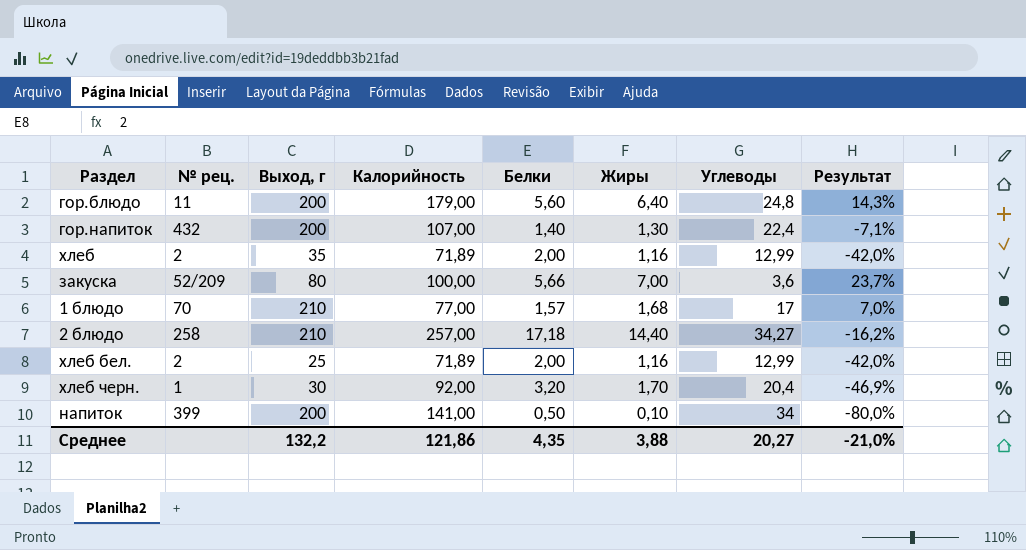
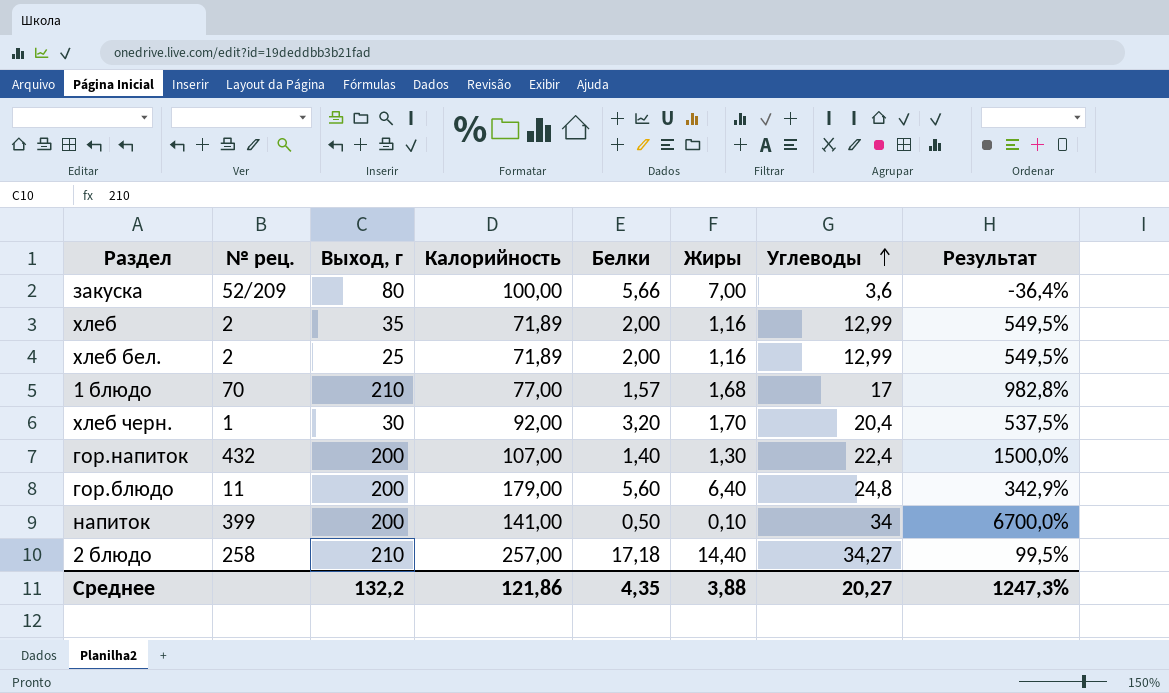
row order: none -> Углеводы ascending
column Результат | formula: ([Жиры] - [Белки]) / [Белки] -> ([Углеводы] - [Белки]) / [Белки]
Среднее | Результат: -21,0% -> 1247,3%

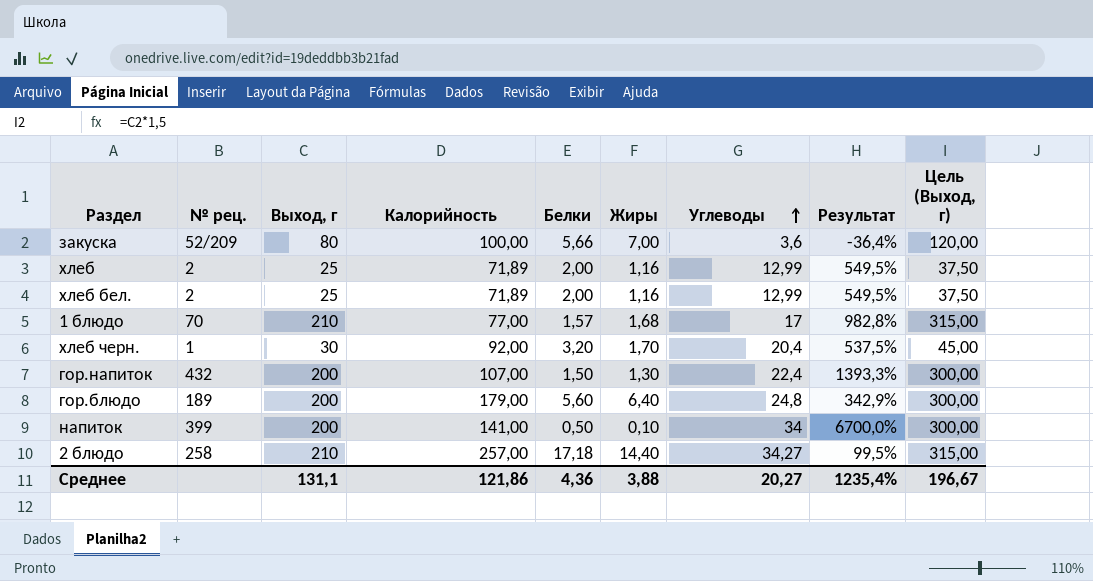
column Цель (Выход, г) | formula: none -> [Выход, г] * 1,5
хлеб | Выход, г: 35 -> 25
гор.напиток | Белки: 1,40 -> 1,50
гор.напиток | Результат: 1500,0% -> 1393,3%
гор.блюдо | № рец.: 11 -> 189
Среднее | Выход, г: 132,2 -> 131,1
Среднее | Белки: 4,35 -> 4,36
Среднее | Результат: 1247,3% -> 1235,4%

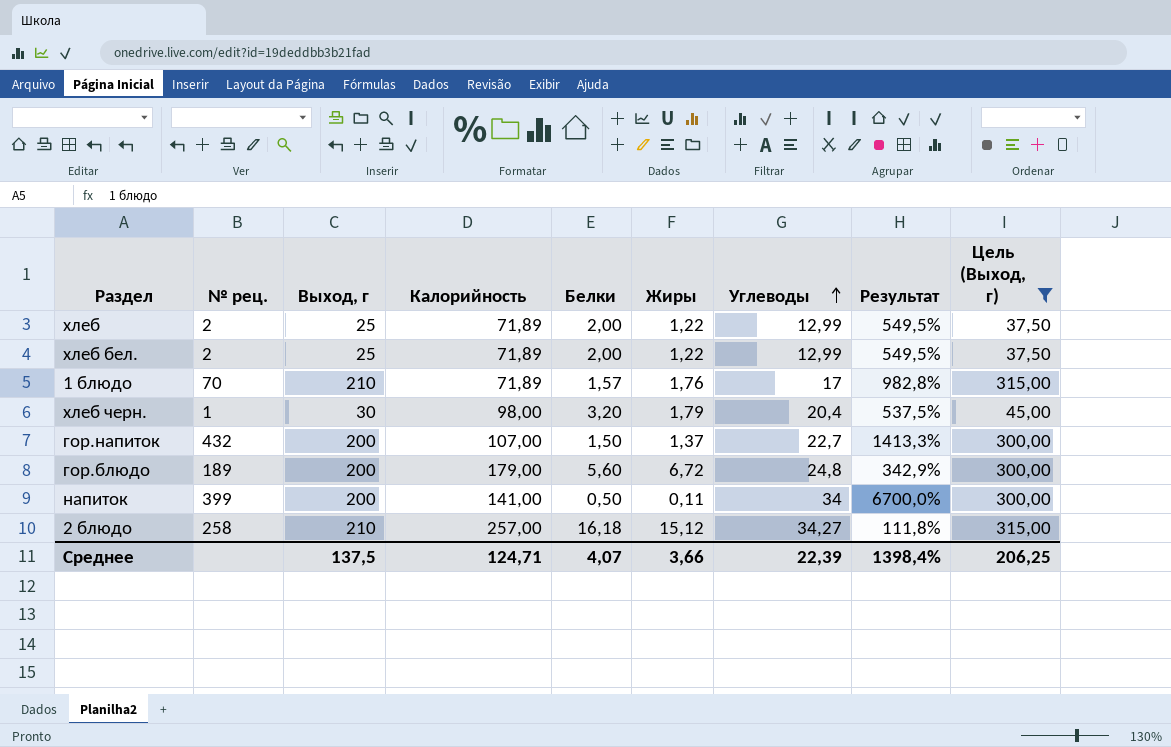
filter: none -> Цель (Выход, г) != 120,00
хлеб | Жиры: 1,16 -> 1,22
хлеб бел. | Жиры: 1,16 -> 1,22
1 блюдо | Калорийность: 77,00 -> 71,89
1 блюдо | Жиры: 1,68 -> 1,76
хлеб черн. | Калорийность: 92,00 -> 98,00
хлеб черн. | Жиры: 1,70 -> 1,79
гор.напиток | Жиры: 1,30 -> 1,37
гор.напиток | Углеводы: 22,4 -> 22,7
гор.напиток | Результат: 1393,3% -> 1413,3%
гор.блюдо | Жиры: 6,40 -> 6,72
напиток | Жиры: 0,10 -> 0,11
2 блюдо | Белки: 17,18 -> 16,18
2 блюдо | Жиры: 14,40 -> 15,12
2 блюдо | Результат: 99,5% -> 111,8%
Среднее | Выход, г: 131,1 -> 137,5
Среднее | Калорийность: 121,86 -> 124,71
Среднее | Белки: 4,36 -> 4,07
Среднее | Жиры: 3,88 -> 3,66
Среднее | Углеводы: 20,27 -> 22,39
Среднее | Результат: 1235,4% -> 1398,4%
Среднее | Цель (Выход, г): 196,67 -> 206,25

